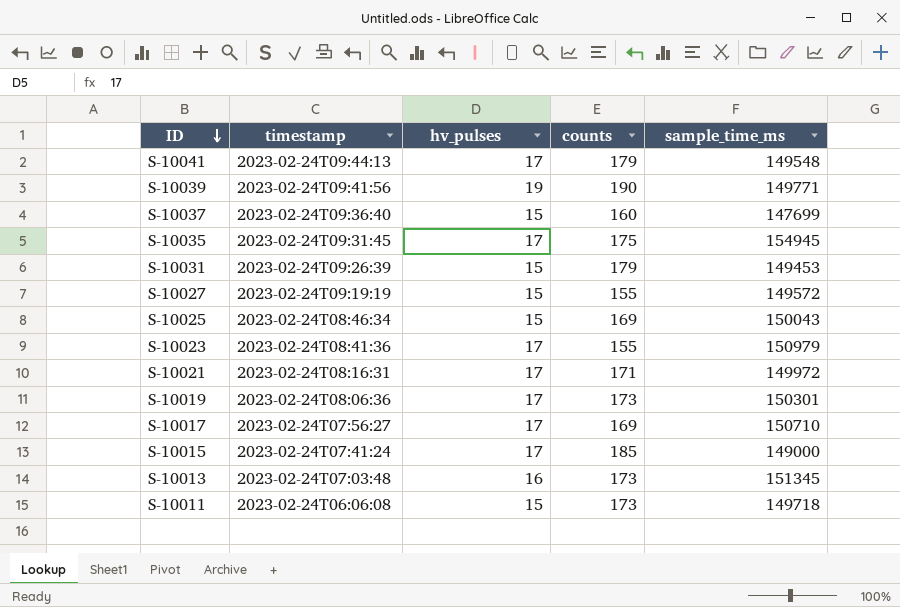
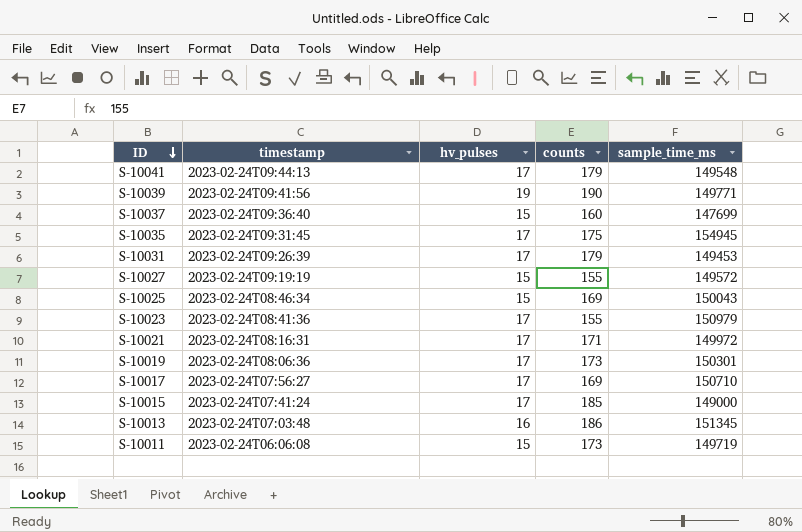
S-10031 | hv_pulses: 15 -> 17
S-10013 | counts: 173 -> 186
S-10011 | sample_time_ms: 149718 -> 149719

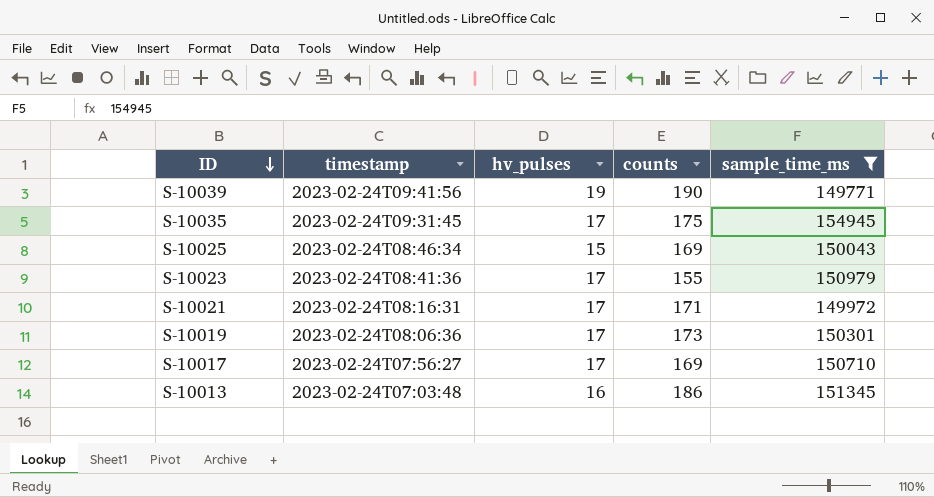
filter: none -> sample_time_ms >= 149771

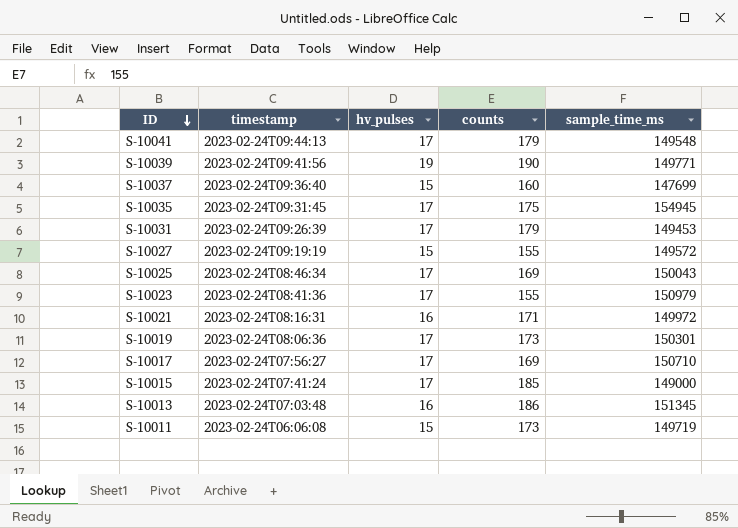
filter: sample_time_ms >= 149771 -> none
S-10025 | hv_pulses: 15 -> 17
S-10021 | hv_pulses: 17 -> 16

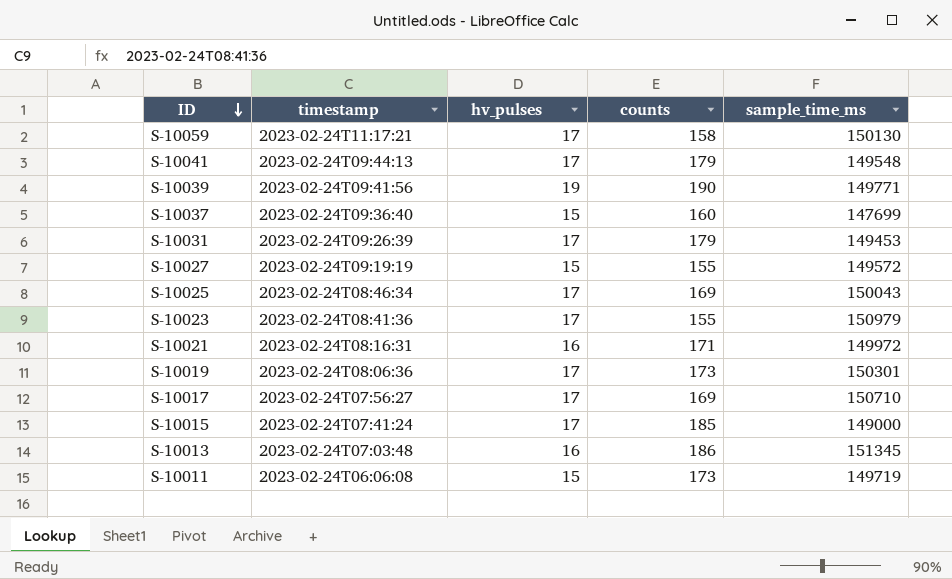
row S-10035: 2023-02-24T09:31:45 | 17 | 175 | 154945 -> none
row S-10059: none -> 2023-02-24T11:17:21 | 17 | 158 | 150130

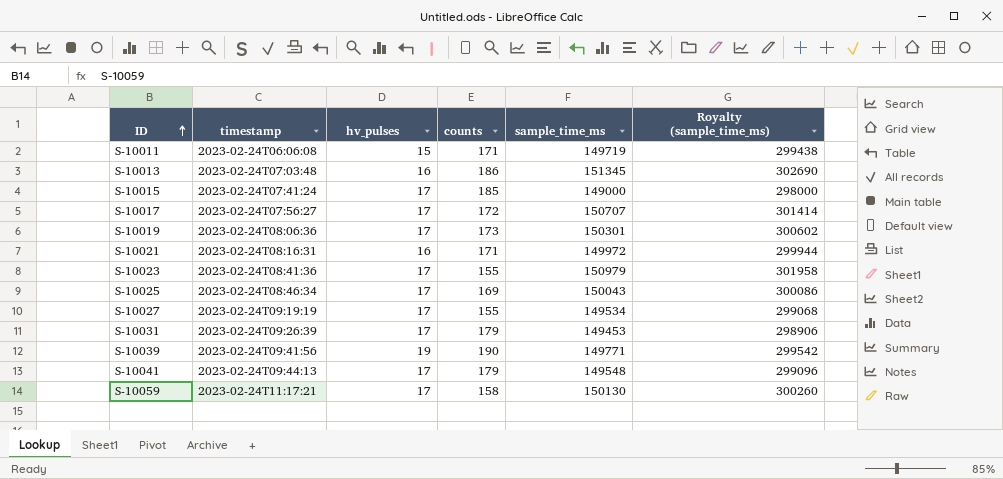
row order: ID descending -> ID ascending
column Royalty (sample_time_ms) | formula: none -> [sample_time_ms] * 2
row S-10037: 2023-02-24T09:36:40 | 15 | 160 | 147699 -> none
S-10011 | counts: 173 -> 171
S-10017 | counts: 169 -> 172
S-10017 | sample_time_ms: 150710 -> 150707
S-10027 | hv_pulses: 15 -> 17
S-10027 | sample_time_ms: 149572 -> 149534

